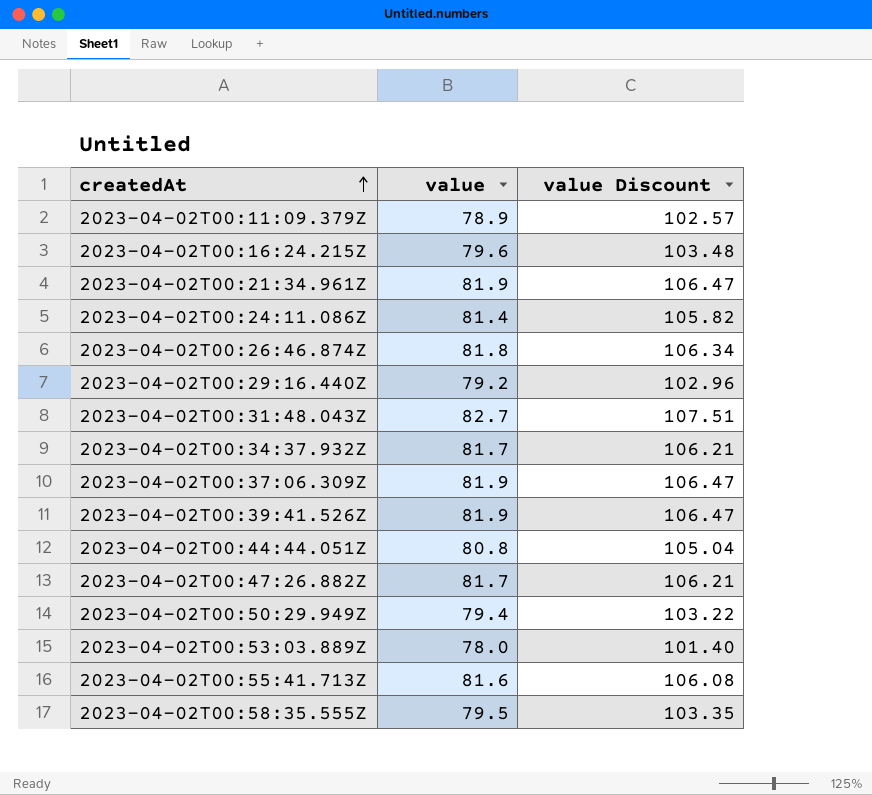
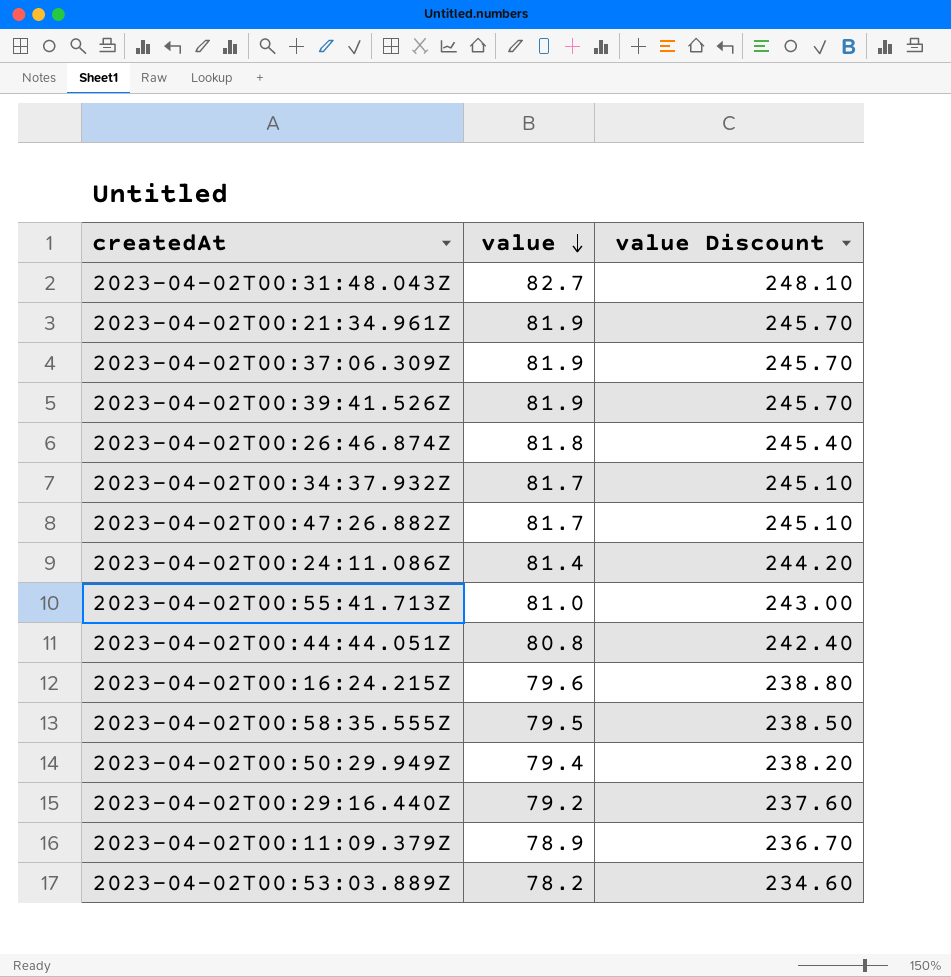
row order: createdAt ascending -> value descending
column value Discount | formula: [value] * 1.3 -> [value] * 3
2023-04-02T00:55:41.713Z | value: 81.6 -> 81.0
2023-04-02T00:53:03.889Z | value: 78.0 -> 78.2

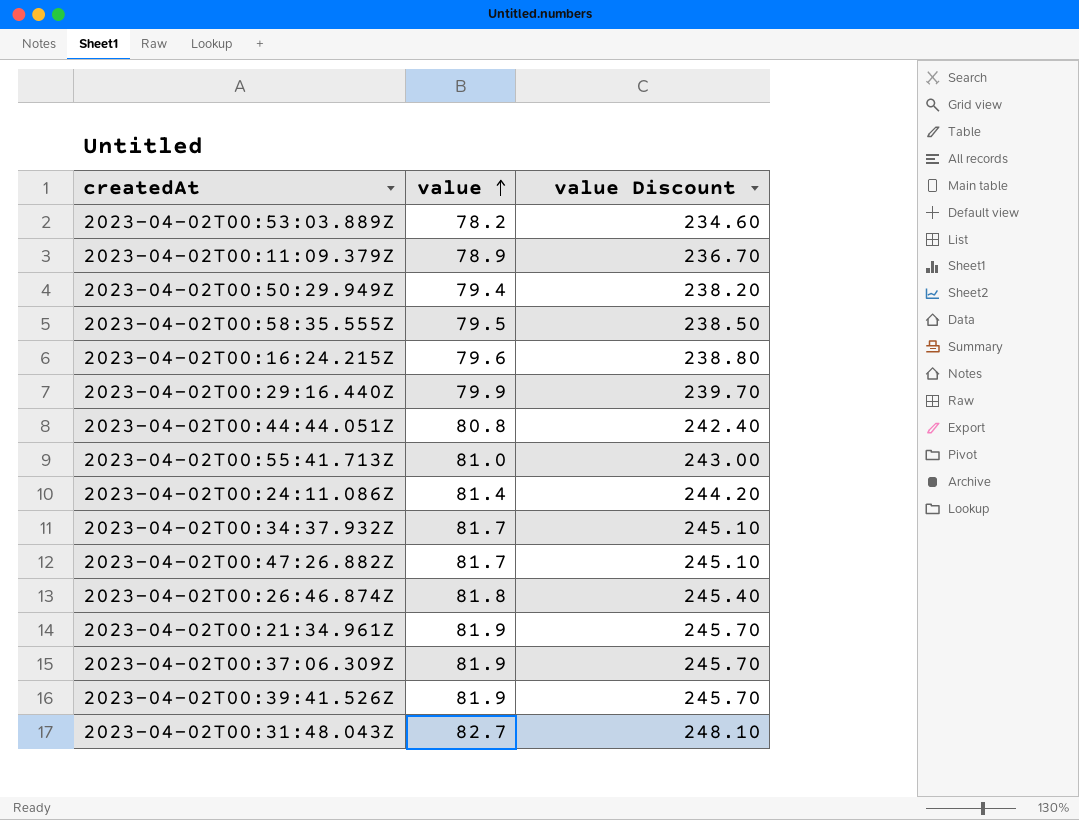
row order: value descending -> value ascending
2023-04-02T00:29:16.440Z | value: 79.2 -> 79.9
2023-04-02T00:29:16.440Z | value Discount: 237.60 -> 239.70

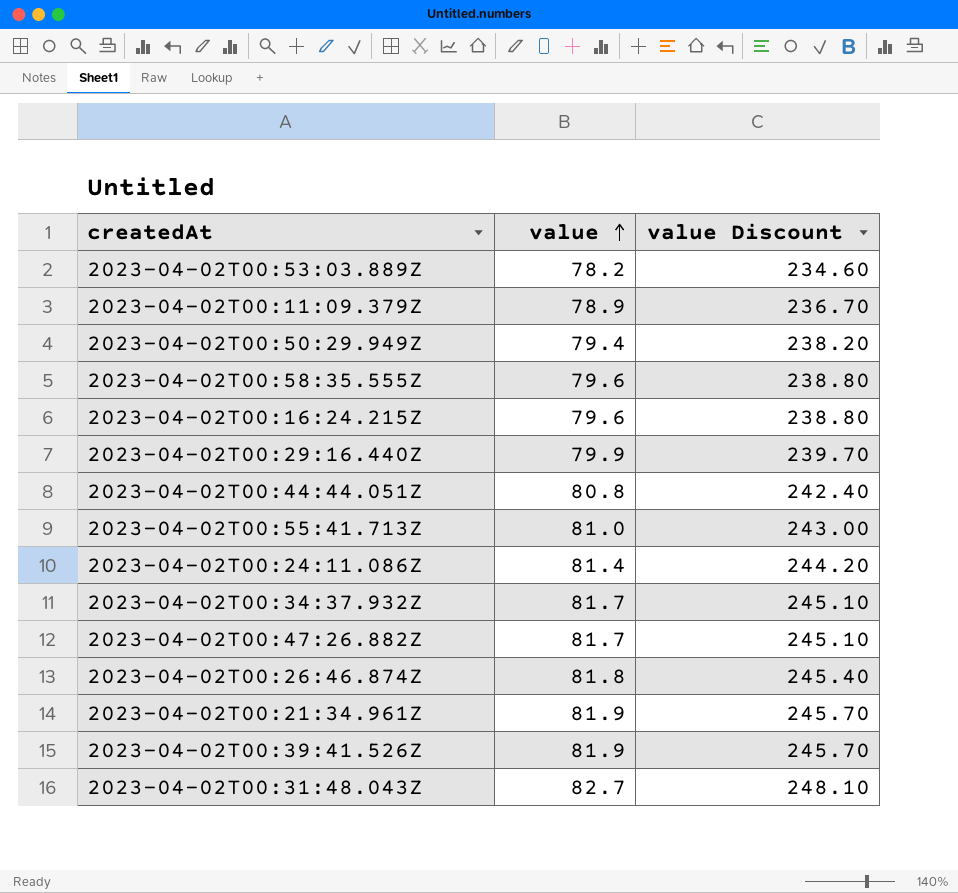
row 2023-04-02T00:37:06.309Z: 81.9 | 245.70 -> none
2023-04-02T00:58:35.555Z | value: 79.5 -> 79.6
2023-04-02T00:58:35.555Z | value Discount: 238.50 -> 238.80

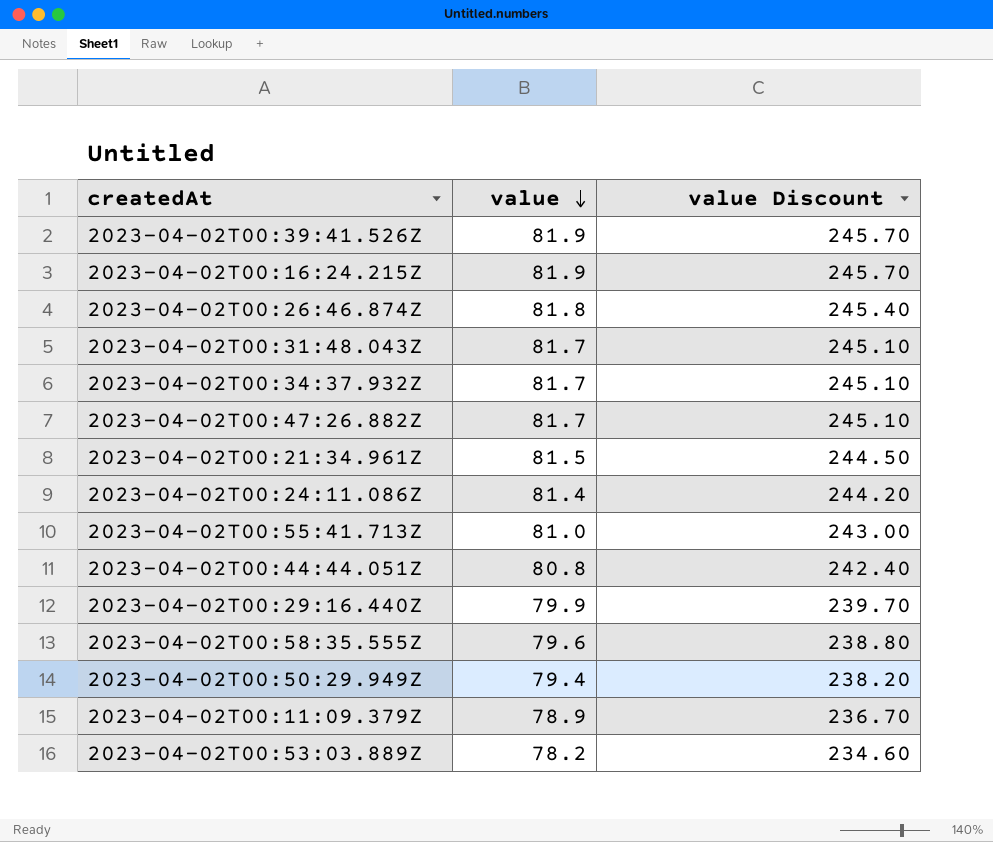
row order: value ascending -> value descending
2023-04-02T00:16:24.215Z | value: 79.6 -> 81.9
2023-04-02T00:16:24.215Z | value Discount: 238.80 -> 245.70
2023-04-02T00:31:48.043Z | value: 82.7 -> 81.7
2023-04-02T00:31:48.043Z | value Discount: 248.10 -> 245.10
2023-04-02T00:21:34.961Z | value: 81.9 -> 81.5
2023-04-02T00:21:34.961Z | value Discount: 245.70 -> 244.50

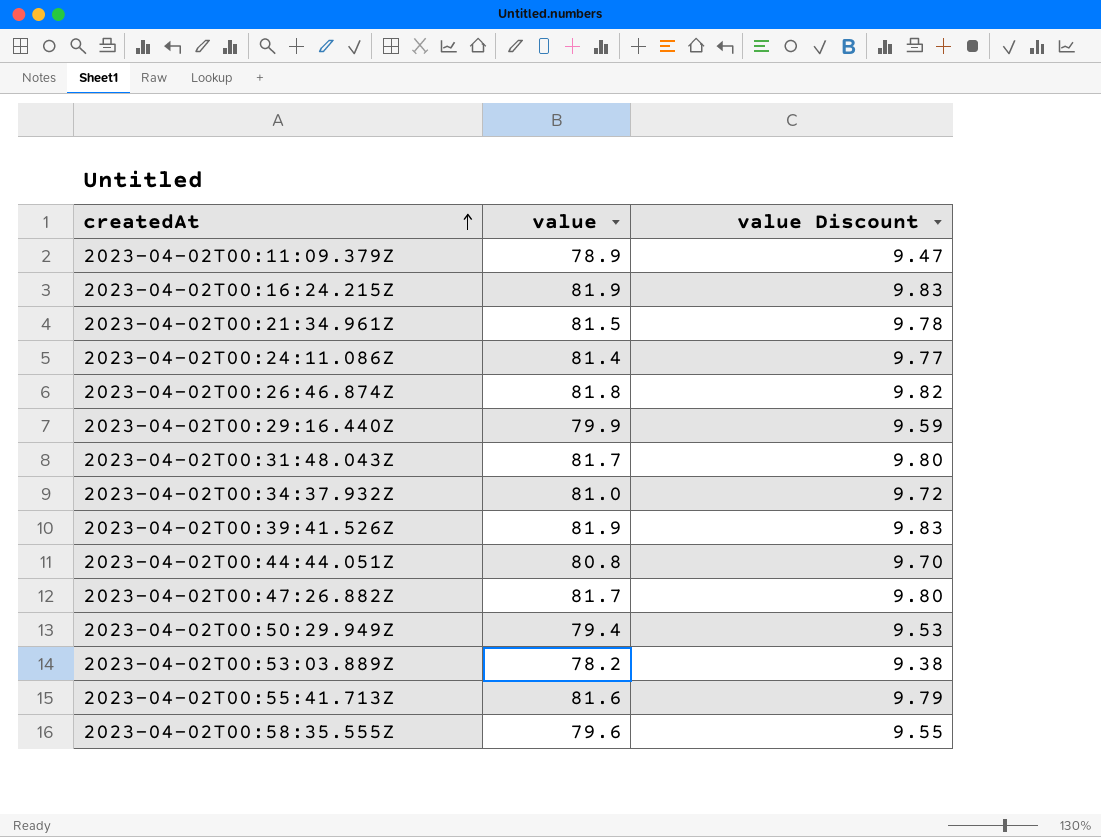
row order: value descending -> createdAt ascending
column value Discount | formula: [value] * 3 -> [value] * 0.12
2023-04-02T00:34:37.932Z | value: 81.7 -> 81.0
2023-04-02T00:55:41.713Z | value: 81.0 -> 81.6

